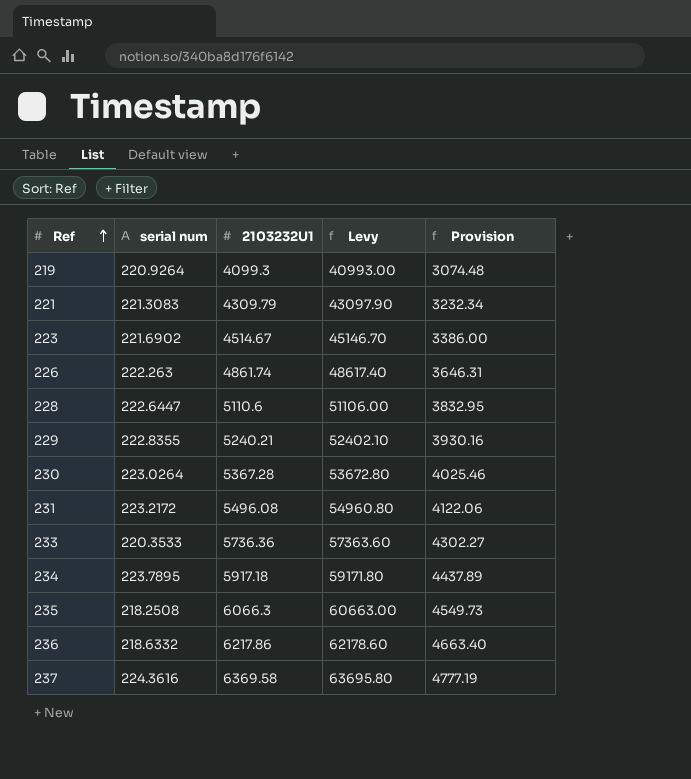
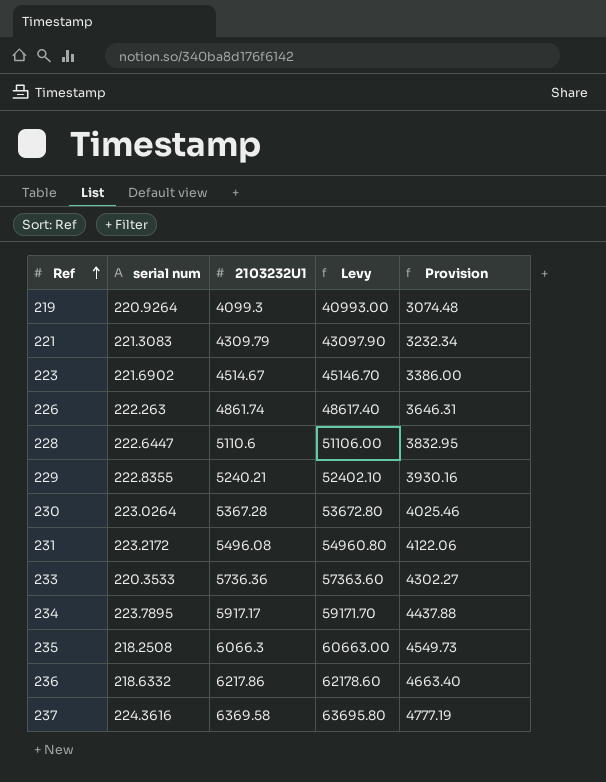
234 | 2103232U1: 5917.18 -> 5917.17
234 | Levy: 59171.80 -> 59171.70
234 | Provision: 4437.89 -> 4437.88

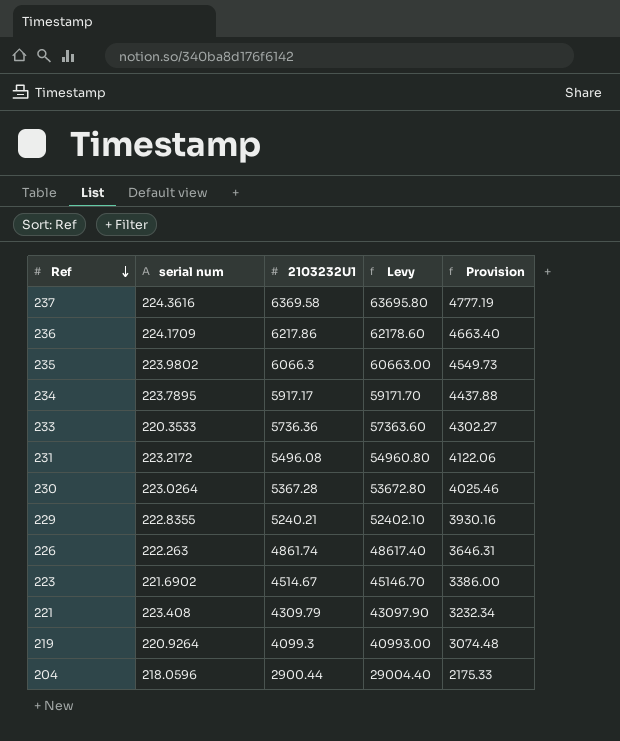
row order: Ref ascending -> Ref descending
row 228: 222.6447 | 5110.6 | 51106.00 | 3832.95 -> none
236 | serial num: 218.6332 -> 224.1709
235 | serial num: 218.2508 -> 223.9802
221 | serial num: 221.3083 -> 223.408
row 204: none -> 218.0596 | 2900.44 | 29004.40 | 2175.33

